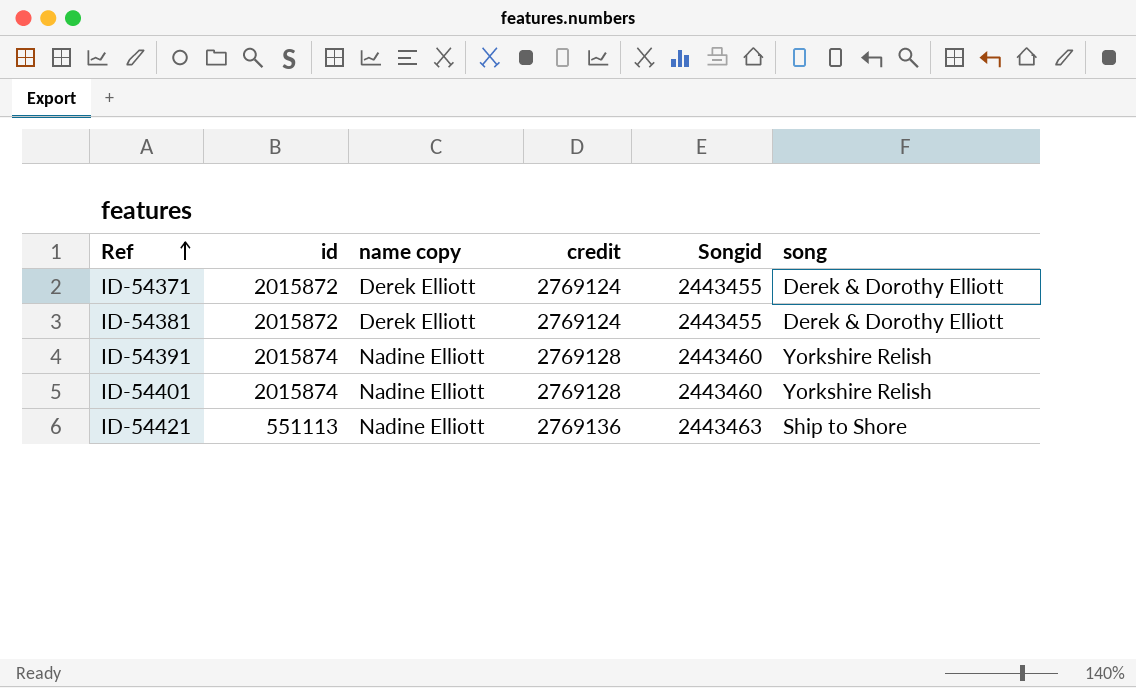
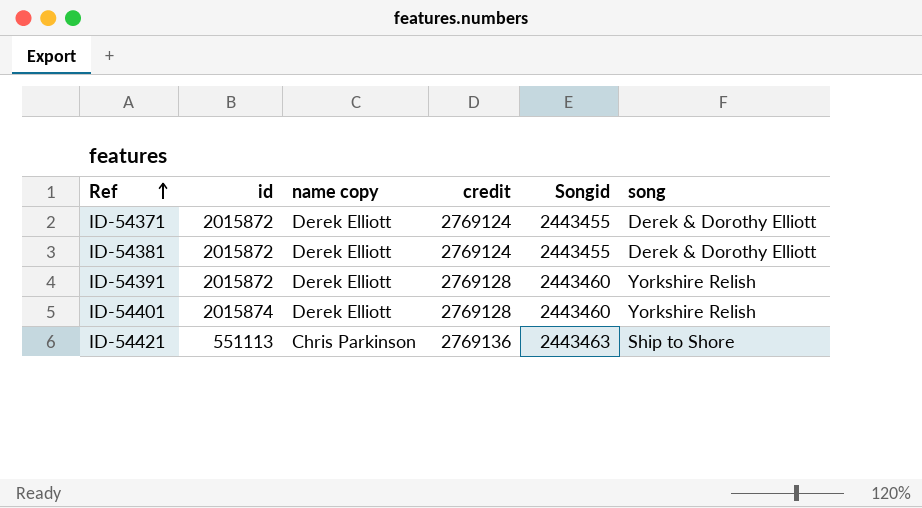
ID-54391 | id: 2015874 -> 2015872
ID-54391 | name copy: Nadine Elliott -> Derek Elliott
ID-54401 | name copy: Nadine Elliott -> Derek Elliott
ID-54421 | name copy: Nadine Elliott -> Chris Parkinson

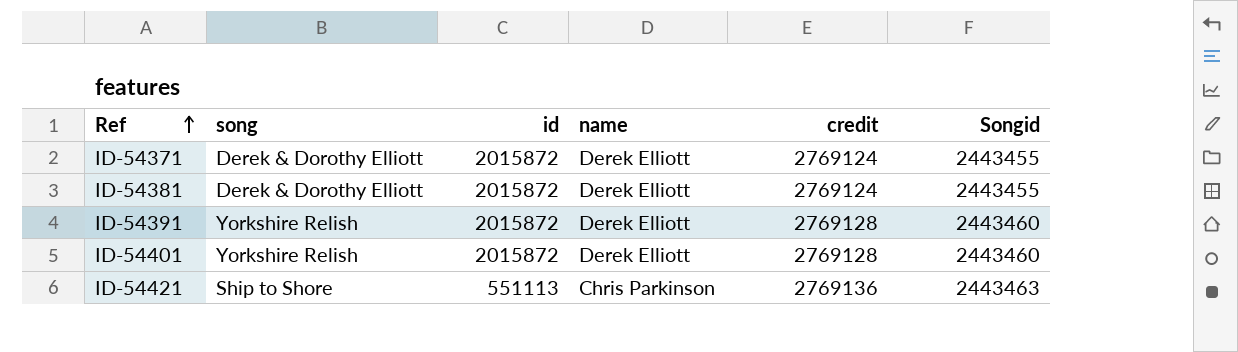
column song | position: 6 -> 2
column name: name copy -> name
ID-54401 | id: 2015874 -> 2015872

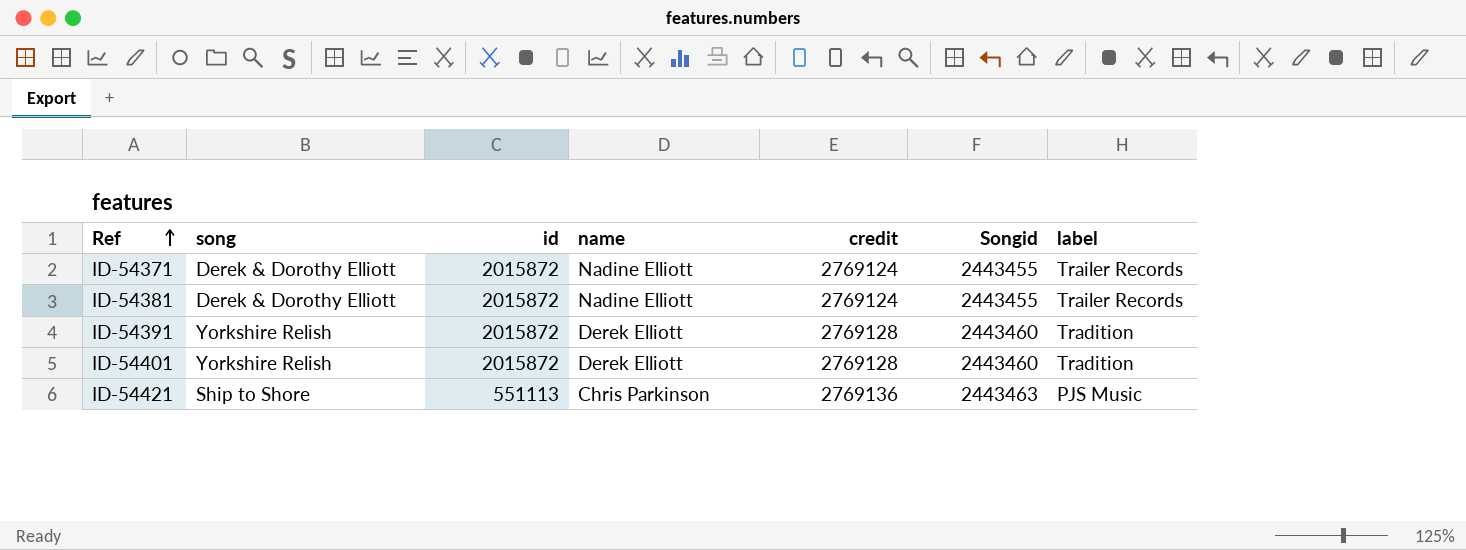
column label | position: none -> 7
ID-54371 | name: Derek Elliott -> Nadine Elliott
ID-54381 | name: Derek Elliott -> Nadine Elliott

